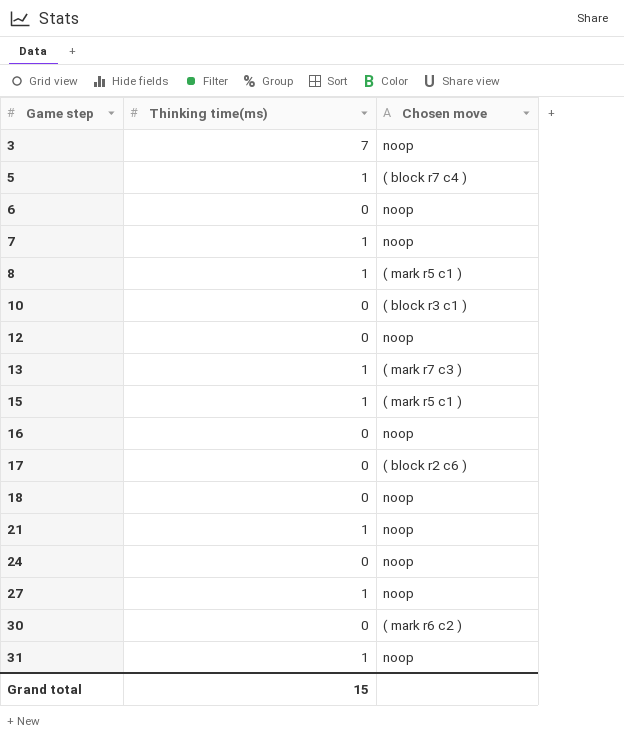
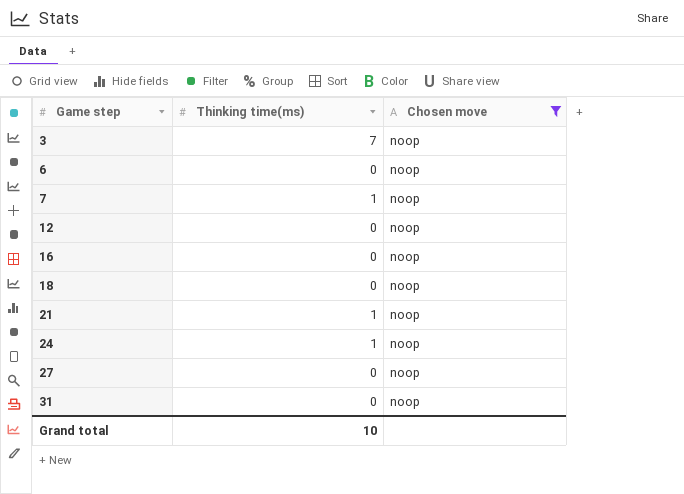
filter: none -> Chosen move = noop
24 | Thinking time(ms): 0 -> 1
27 | Thinking time(ms): 1 -> 0
31 | Thinking time(ms): 1 -> 0
Grand total | Thinking time(ms): 15 -> 10

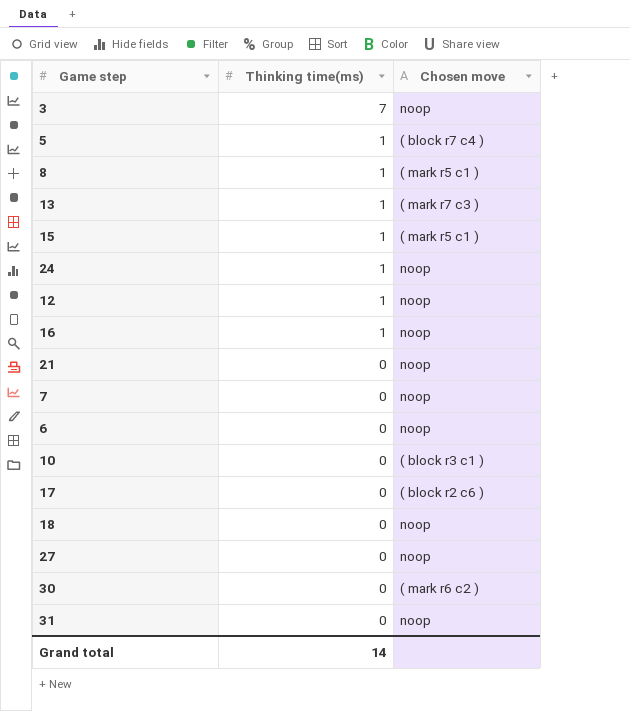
filter: Chosen move = noop -> none
row order: Game step ascending -> Thinking time(ms) descending
12 | Thinking time(ms): 0 -> 1
16 | Thinking time(ms): 0 -> 1
21 | Thinking time(ms): 1 -> 0
7 | Thinking time(ms): 1 -> 0
Grand total | Thinking time(ms): 10 -> 14

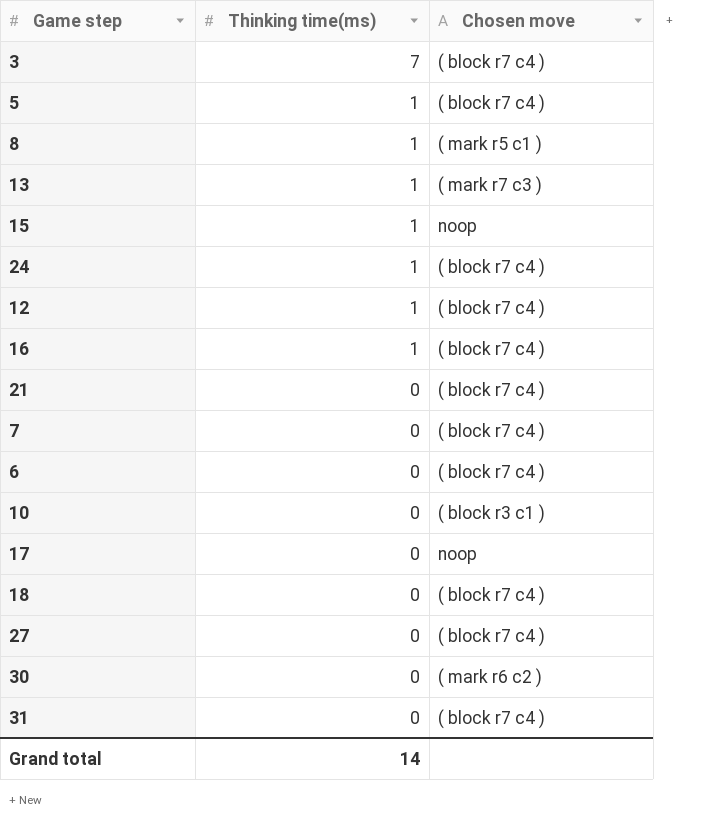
3 | Chosen move: noop -> ( block r7 c4 )
15 | Chosen move: ( mark r5 c1 ) -> noop
24 | Chosen move: noop -> ( block r7 c4 )
12 | Chosen move: noop -> ( block r7 c4 )
16 | Chosen move: noop -> ( block r7 c4 )
21 | Chosen move: noop -> ( block r7 c4 )
7 | Chosen move: noop -> ( block r7 c4 )
6 | Chosen move: noop -> ( block r7 c4 )
17 | Chosen move: ( block r2 c6 ) -> noop
18 | Chosen move: noop -> ( block r7 c4 )
27 | Chosen move: noop -> ( block r7 c4 )
31 | Chosen move: noop -> ( block r7 c4 )

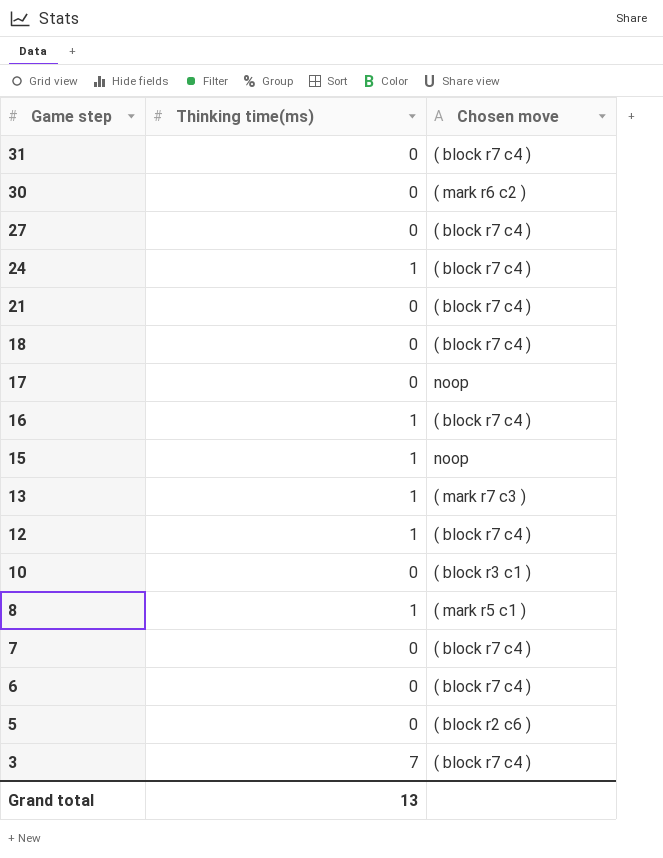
row order: Thinking time(ms) descending -> Game step descending
5 | Thinking time(ms): 1 -> 0
5 | Chosen move: ( block r7 c4 ) -> ( block r2 c6 )
Grand total | Thinking time(ms): 14 -> 13

